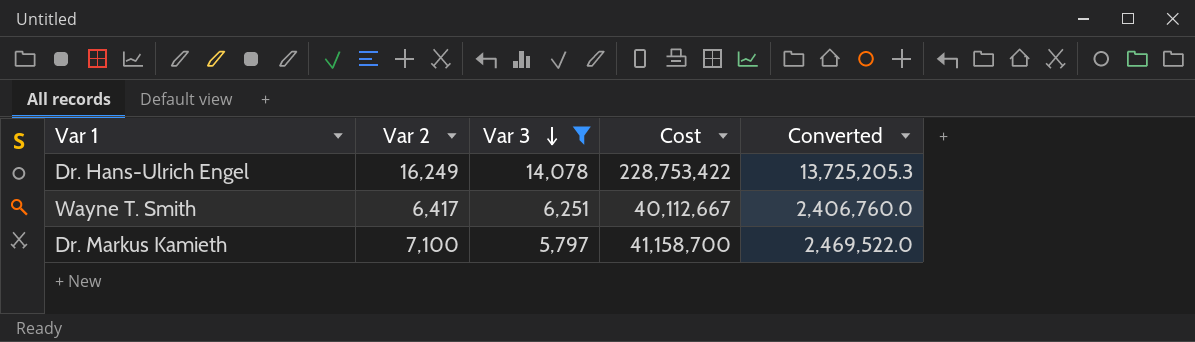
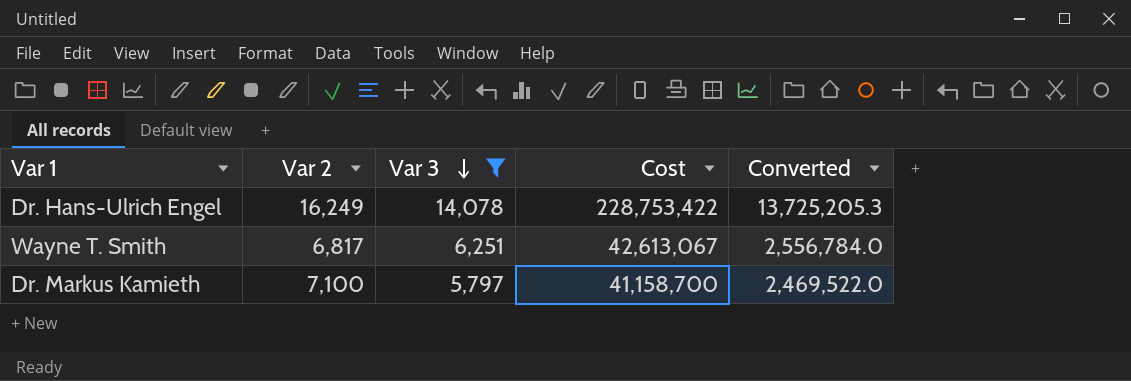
Wayne T. Smith | Var 2: 6,417 -> 6,817
Wayne T. Smith | Cost: 40,112,667 -> 42,613,067
Wayne T. Smith | Converted: 2,406,760.0 -> 2,556,784.0

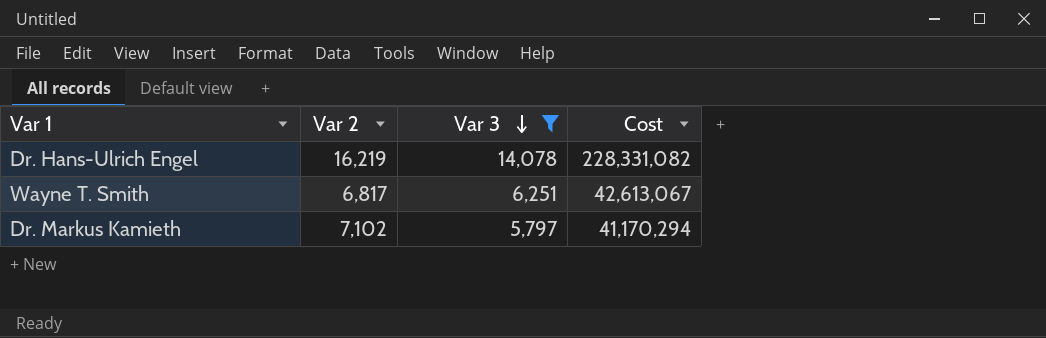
column Converted | formula: [Cost] * 0.06 -> none
Dr. Hans-Ulrich Engel | Var 2: 16,249 -> 16,219
Dr. Hans-Ulrich Engel | Cost: 228,753,422 -> 228,331,082
Dr. Markus Kamieth | Var 2: 7,100 -> 7,102
Dr. Markus Kamieth | Cost: 41,158,700 -> 41,170,294

